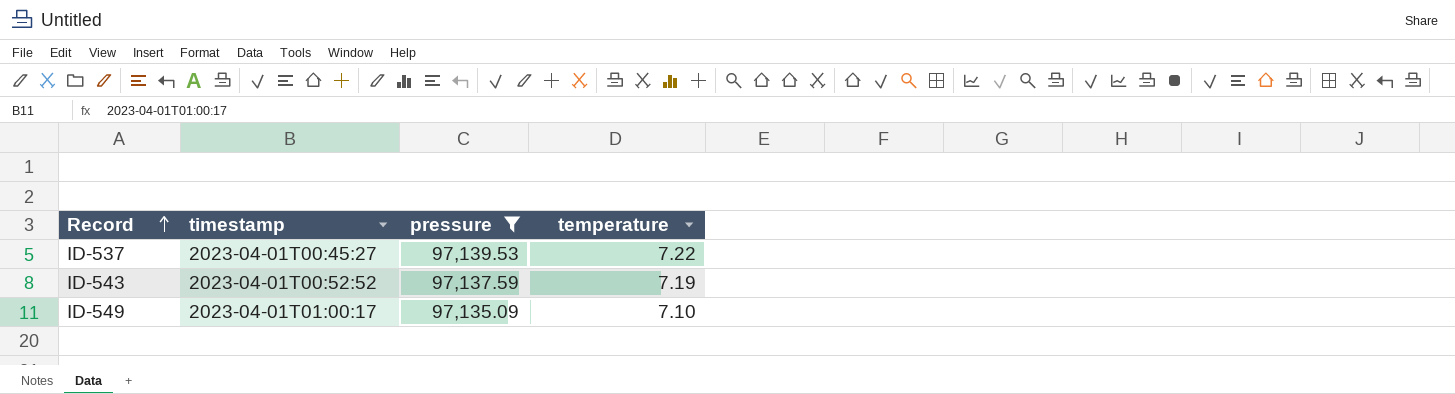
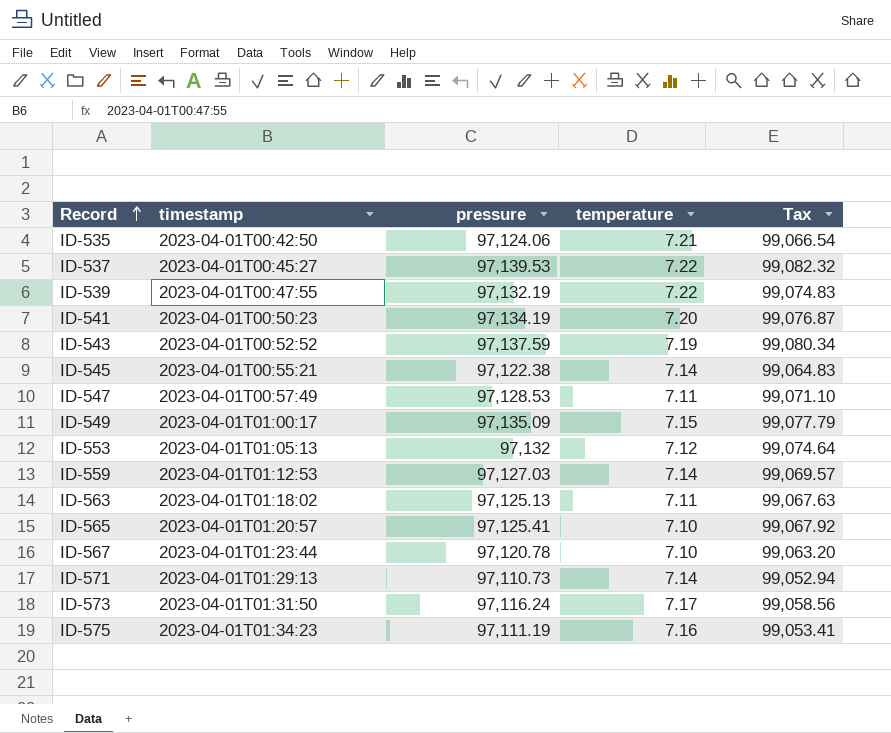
filter: pressure >= 97,135.09 -> none
column Tax | formula: none -> [pressure] * 1.02
ID-549 | temperature: 7.10 -> 7.15

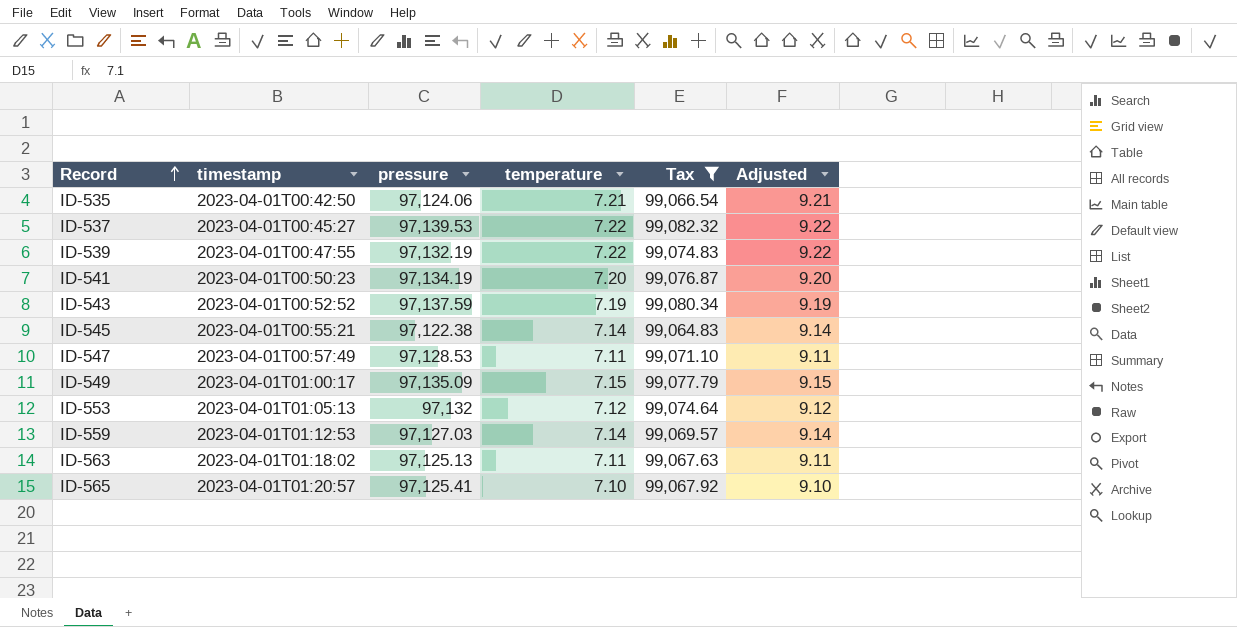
filter: none -> Tax >= 99,064.83
column Adjusted | formula: none -> [temperature] + 2

